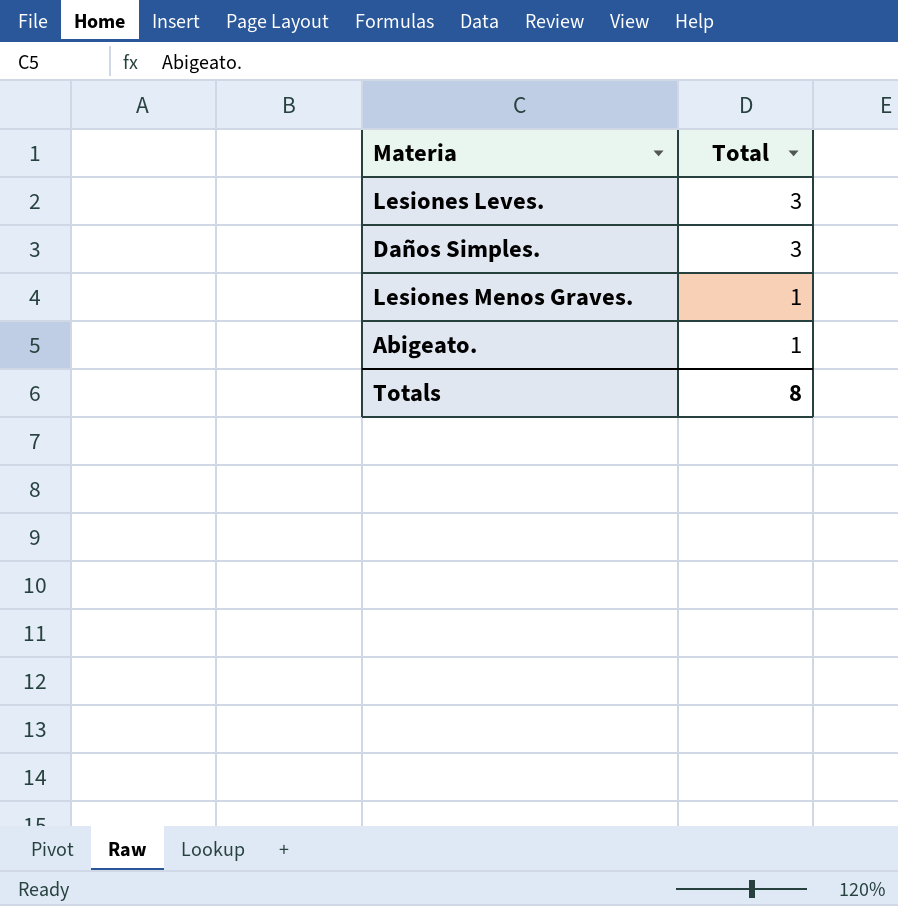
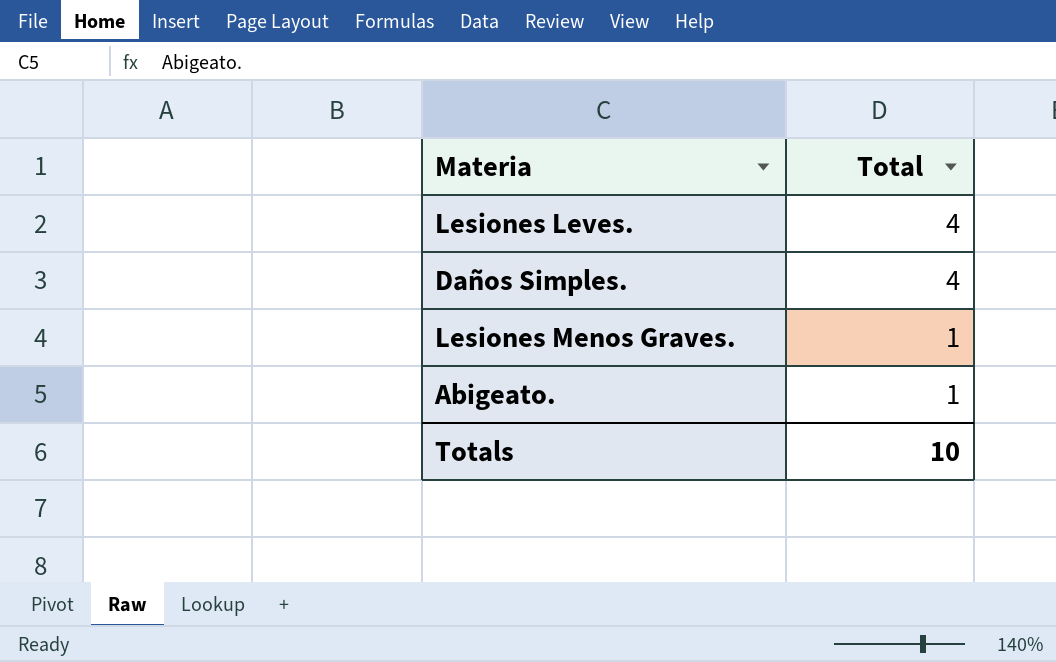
Lesiones Leves. | Total: 3 -> 4
Daños Simples. | Total: 3 -> 4
Totals | Total: 8 -> 10

